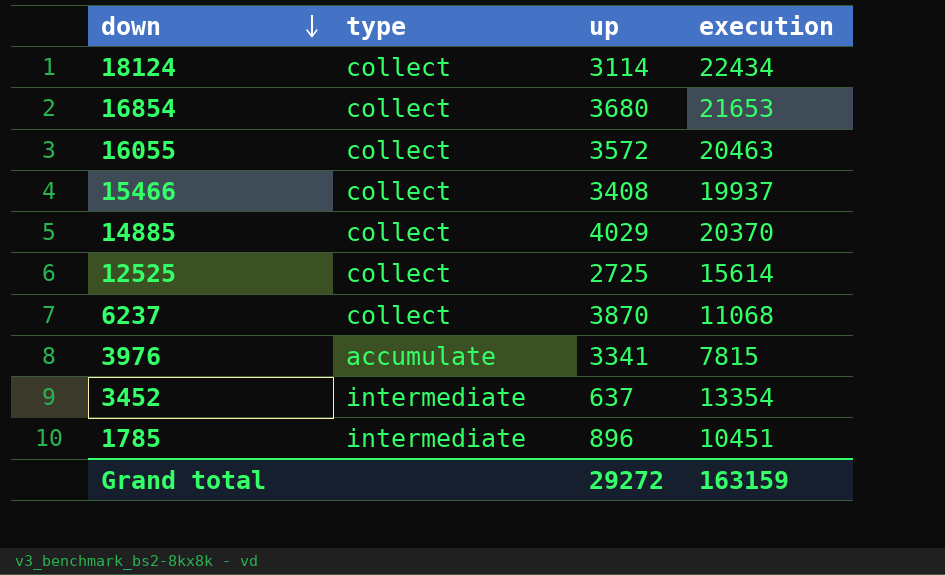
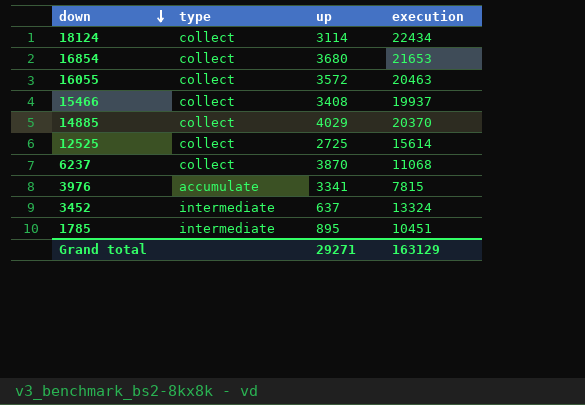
3452 | execution: 13354 -> 13324
1785 | up: 896 -> 895
Grand total | up: 29272 -> 29271
Grand total | execution: 163159 -> 163129

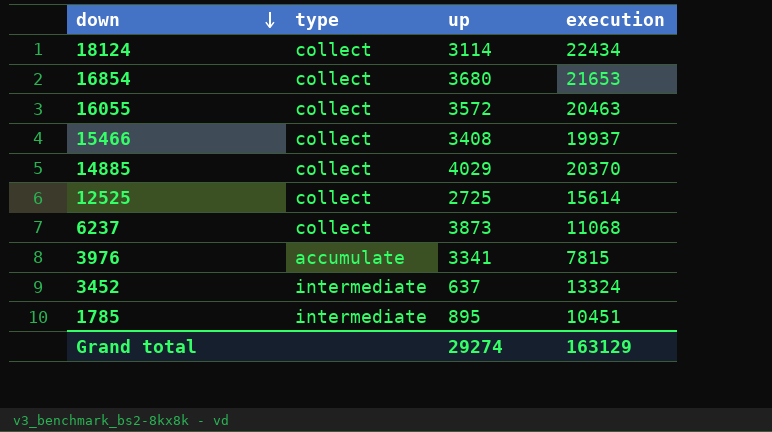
6237 | up: 3870 -> 3873
Grand total | up: 29271 -> 29274

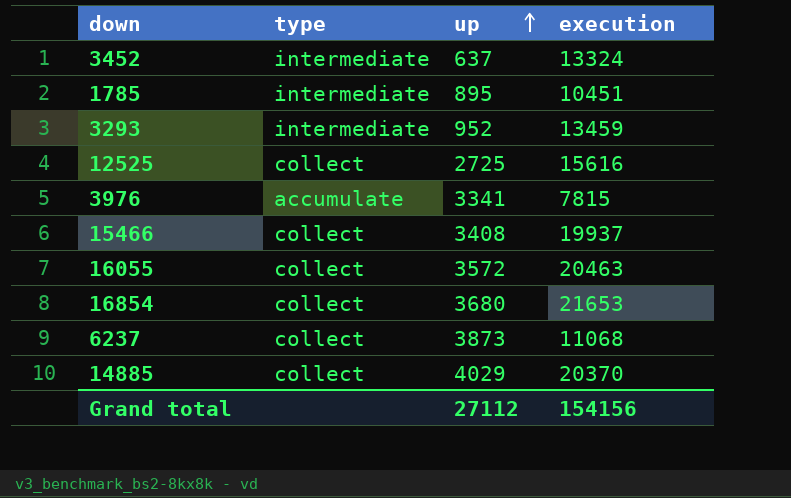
row order: down descending -> up ascending
row 18124: collect | 3114 | 22434 -> none
row 3293: none -> intermediate | 952 | 13459
12525 | execution: 15614 -> 15616
Grand total | up: 29274 -> 27112
Grand total | execution: 163129 -> 154156

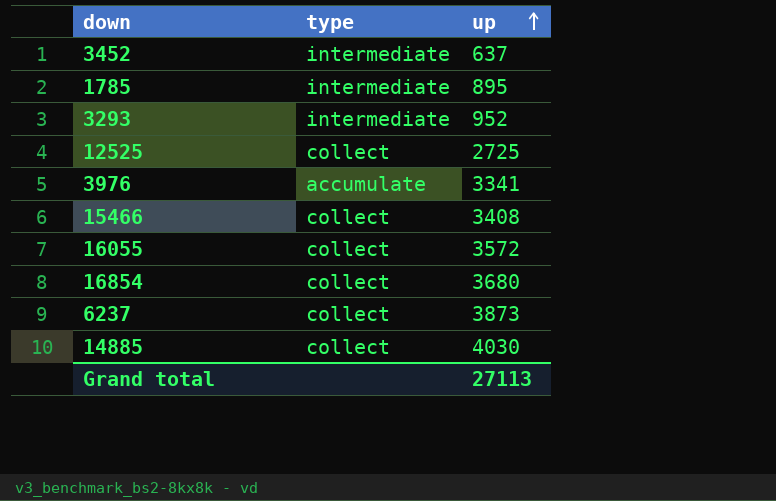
column execution | position: 4 -> none
14885 | up: 4029 -> 4030
Grand total | up: 27112 -> 27113

